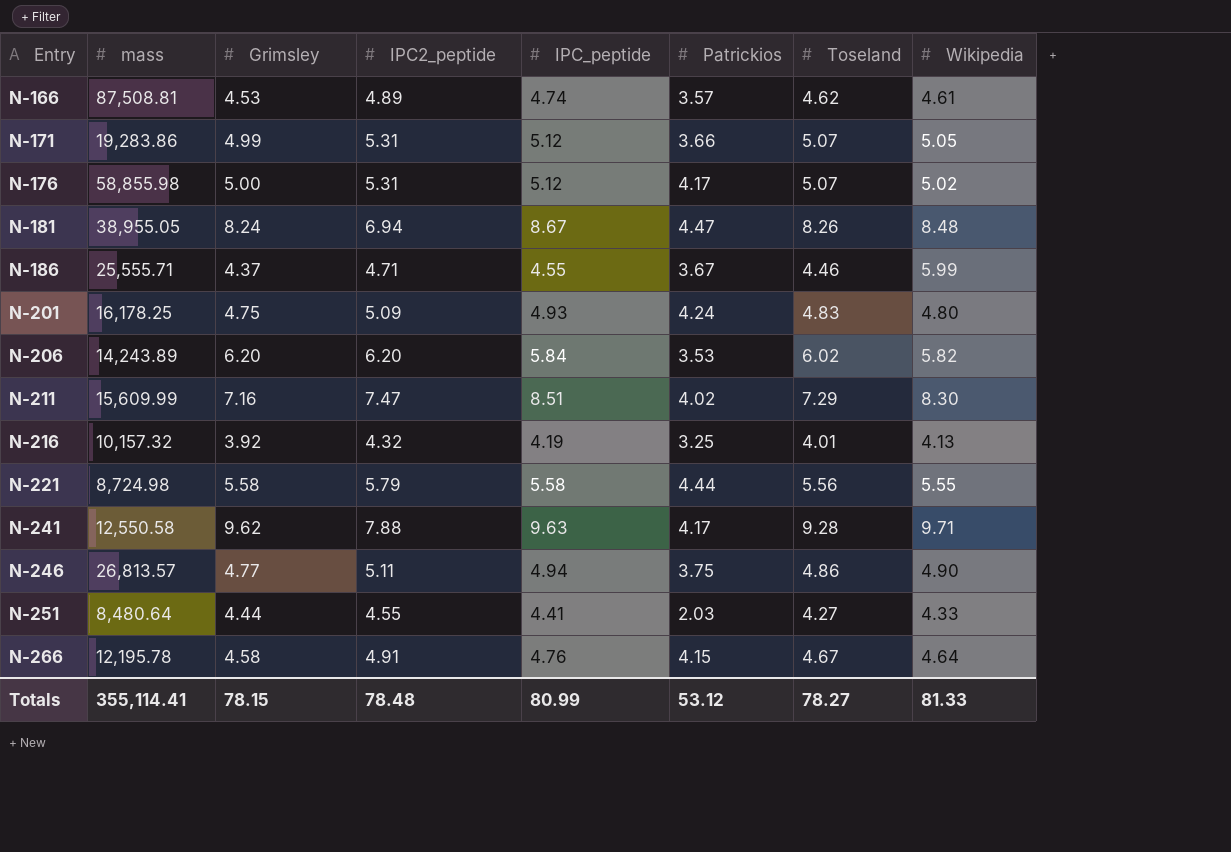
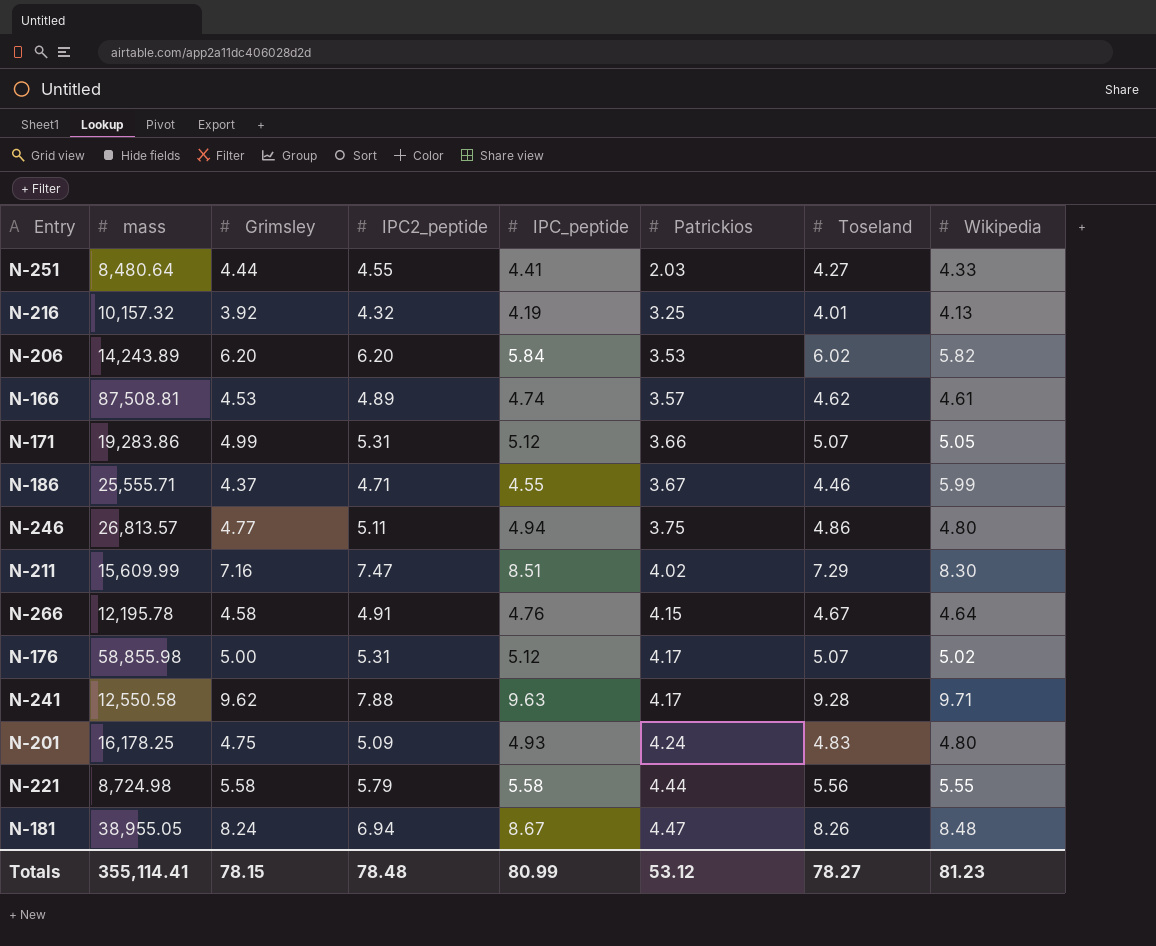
row order: Entry ascending -> Patrickios ascending
N-246 | Wikipedia: 4.90 -> 4.80
Totals | Wikipedia: 81.33 -> 81.23

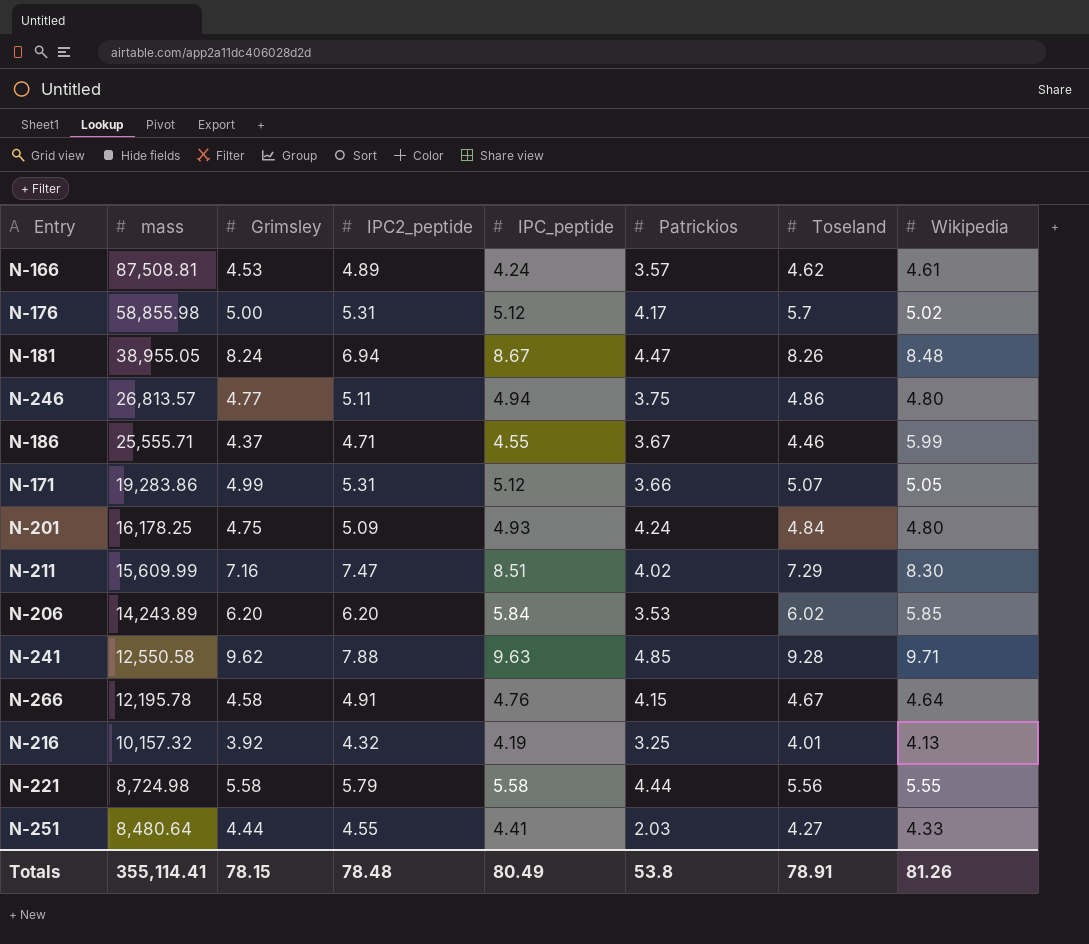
row order: Patrickios ascending -> mass descending
N-166 | IPC_peptide: 4.74 -> 4.24
N-176 | Toseland: 5.07 -> 5.7
N-201 | Toseland: 4.83 -> 4.84
N-206 | Wikipedia: 5.82 -> 5.85
N-241 | Patrickios: 4.17 -> 4.85
Totals | IPC_peptide: 80.99 -> 80.49
Totals | Patrickios: 53.12 -> 53.8
Totals | Toseland: 78.27 -> 78.91
Totals | Wikipedia: 81.23 -> 81.26

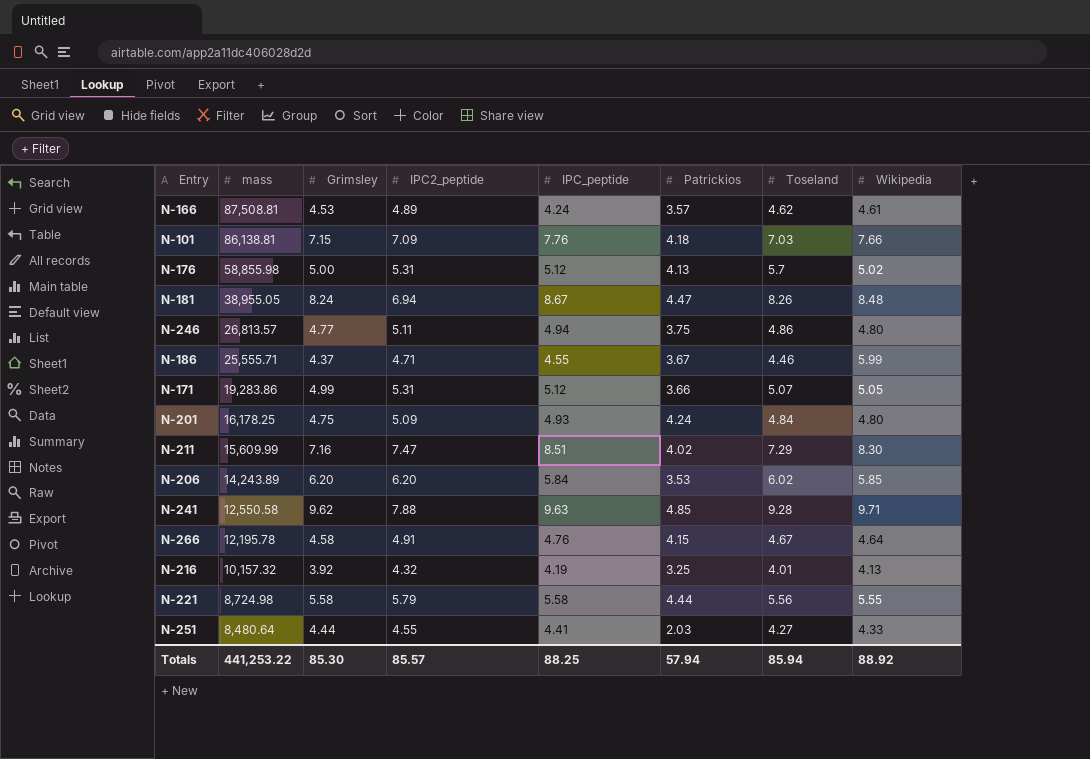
row N-101: none -> 86,138.81 | 7.15 | 7.09 | 7.76 | 4.18 | 7.03 | 7.66
N-176 | Patrickios: 4.17 -> 4.13
Totals | mass: 355,114.41 -> 441,253.22
Totals | Grimsley: 78.15 -> 85.30
Totals | IPC2_peptide: 78.48 -> 85.57
Totals | IPC_peptide: 80.49 -> 88.25
Totals | Patrickios: 53.8 -> 57.94
Totals | Toseland: 78.91 -> 85.94
Totals | Wikipedia: 81.26 -> 88.92

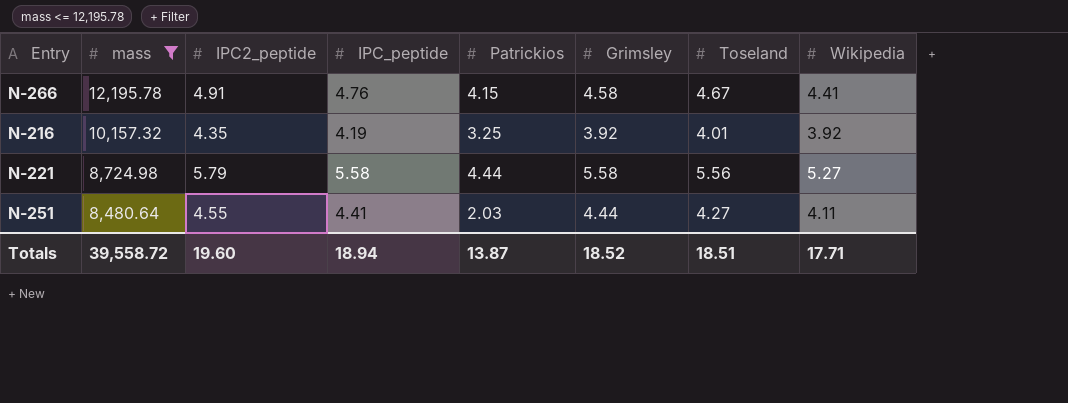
filter: none -> mass <= 12,195.78
column Grimsley | position: 3 -> 6
N-266 | Wikipedia: 4.64 -> 4.41
N-216 | IPC2_peptide: 4.32 -> 4.35
N-216 | Wikipedia: 4.13 -> 3.92
N-221 | Wikipedia: 5.55 -> 5.27
N-251 | Wikipedia: 4.33 -> 4.11
Totals | mass: 441,253.22 -> 39,558.72
Totals | IPC2_peptide: 85.57 -> 19.60
Totals | IPC_peptide: 88.25 -> 18.94
Totals | Patrickios: 57.94 -> 13.87
Totals | Grimsley: 85.30 -> 18.52
Totals | Toseland: 85.94 -> 18.51
Totals | Wikipedia: 88.92 -> 17.71

